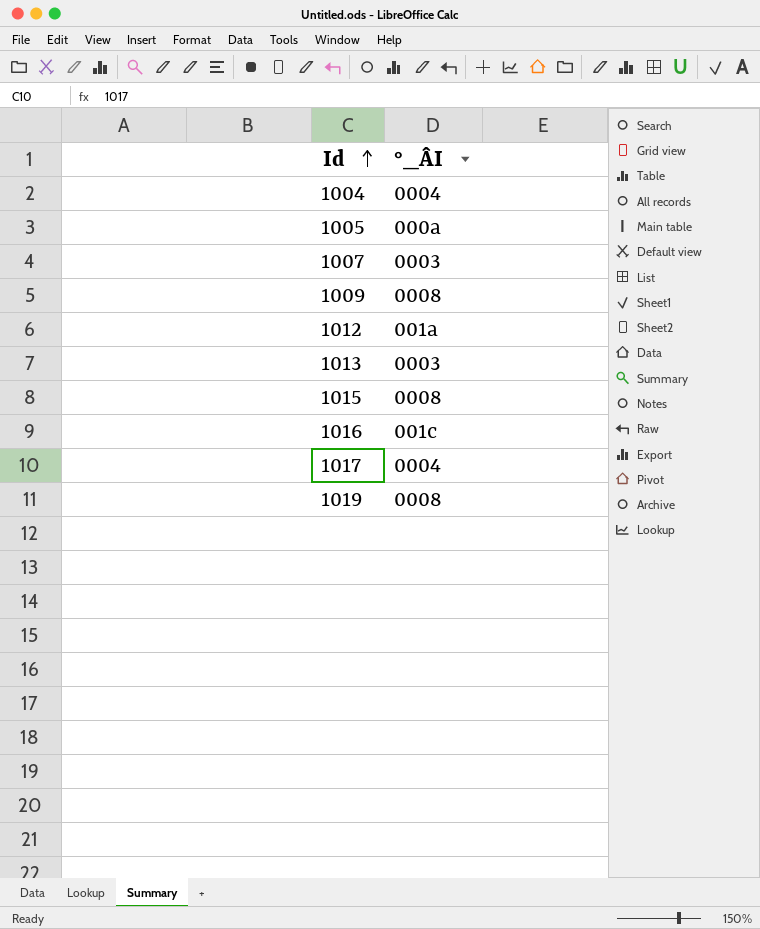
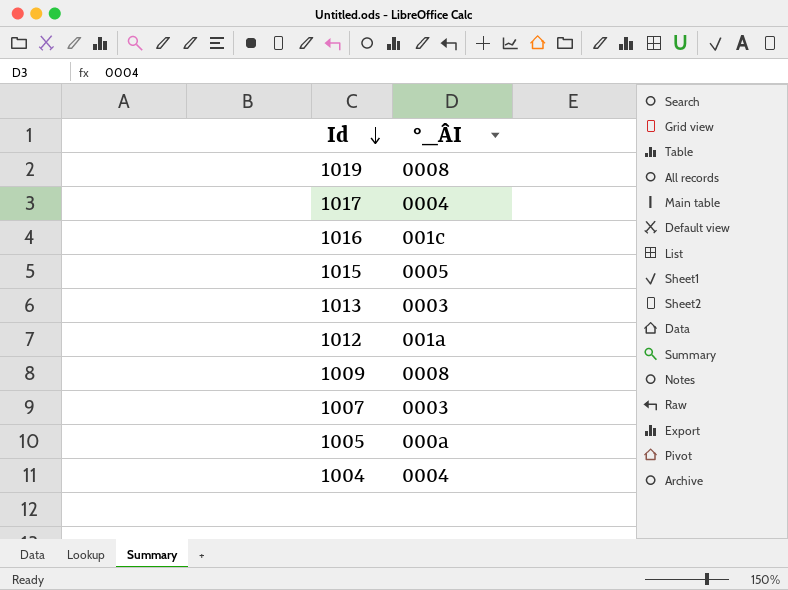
row order: Id ascending -> Id descending
1015 | °_ÂI: 0008 -> 0005

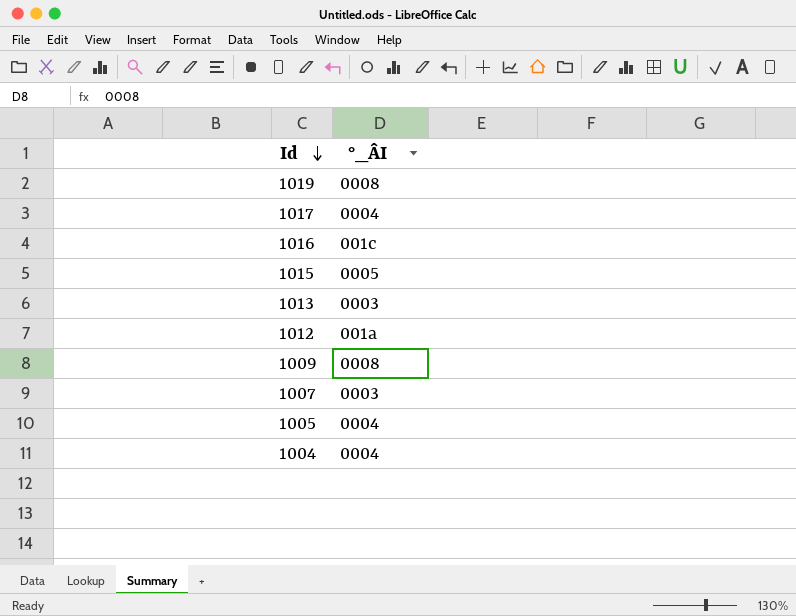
1005 | °_ÂI: 000a -> 0004

